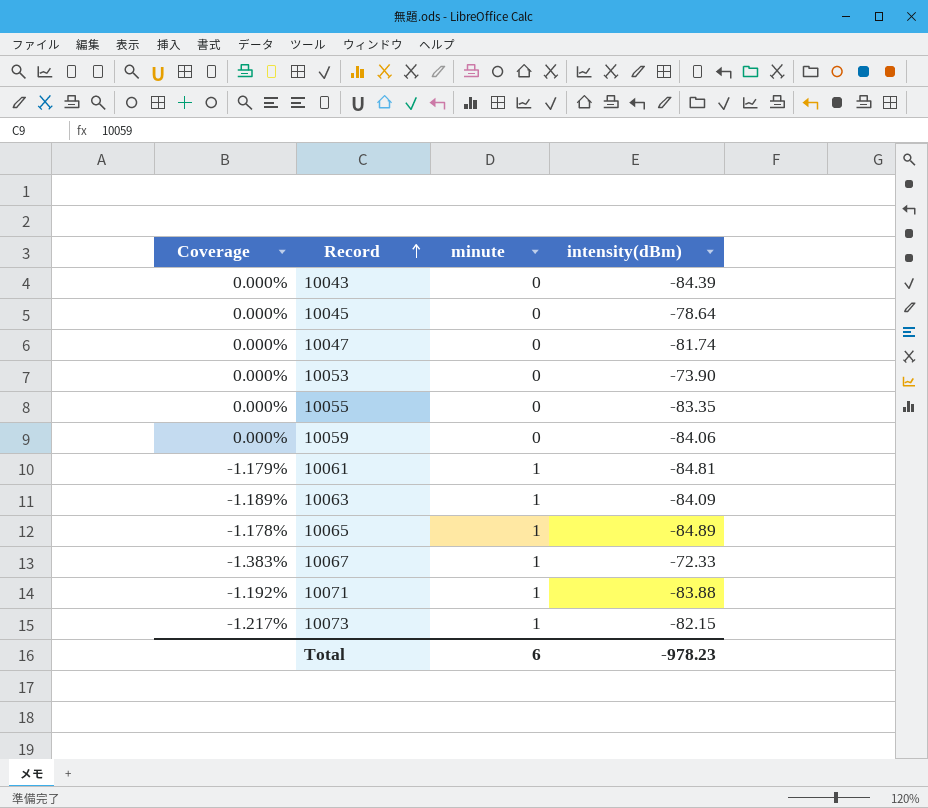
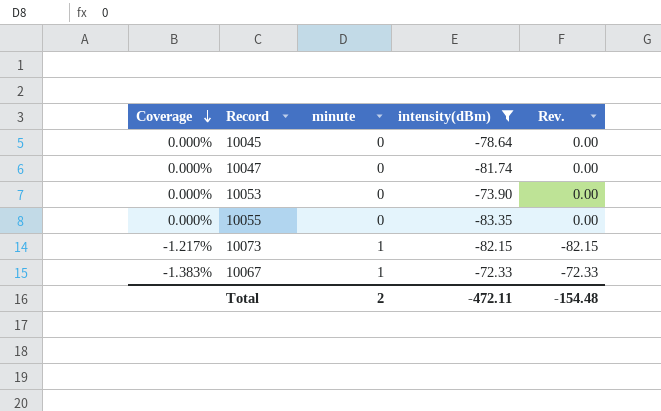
filter: none -> intensity(dBm) >= -83.35
row order: Record ascending -> Coverage descending
column Rev. | formula: none -> [minute] * [intensity(dBm)]
Total | minute: 6 -> 2
Total | intensity(dBm): -978.23 -> -472.11

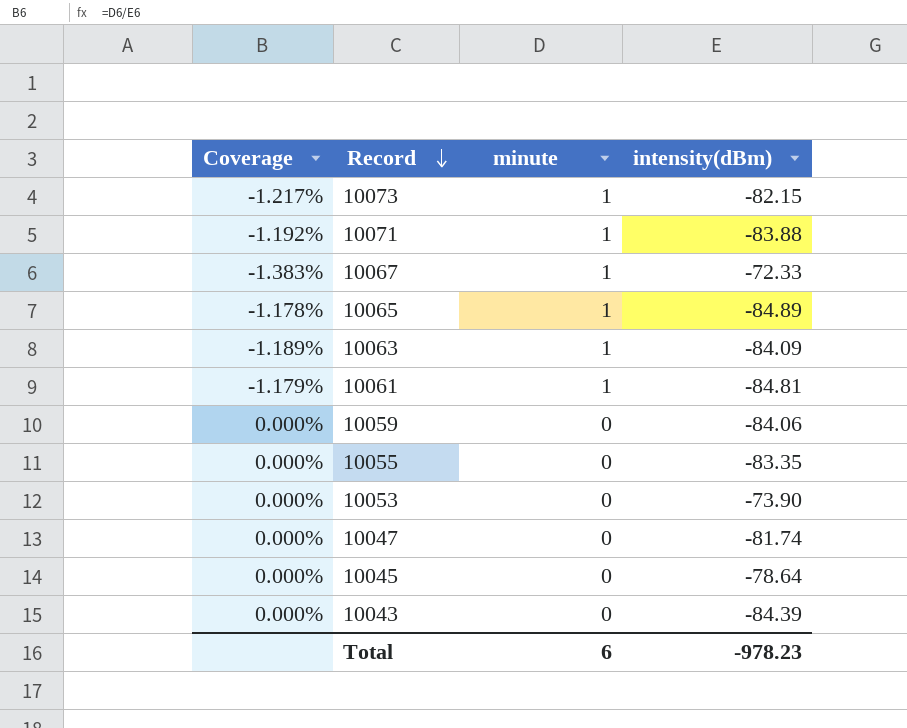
filter: intensity(dBm) >= -83.35 -> none
row order: Coverage descending -> Record descending
column Rev. | formula: [minute] * [intensity(dBm)] -> none
Total | minute: 2 -> 6
Total | intensity(dBm): -472.11 -> -978.23

